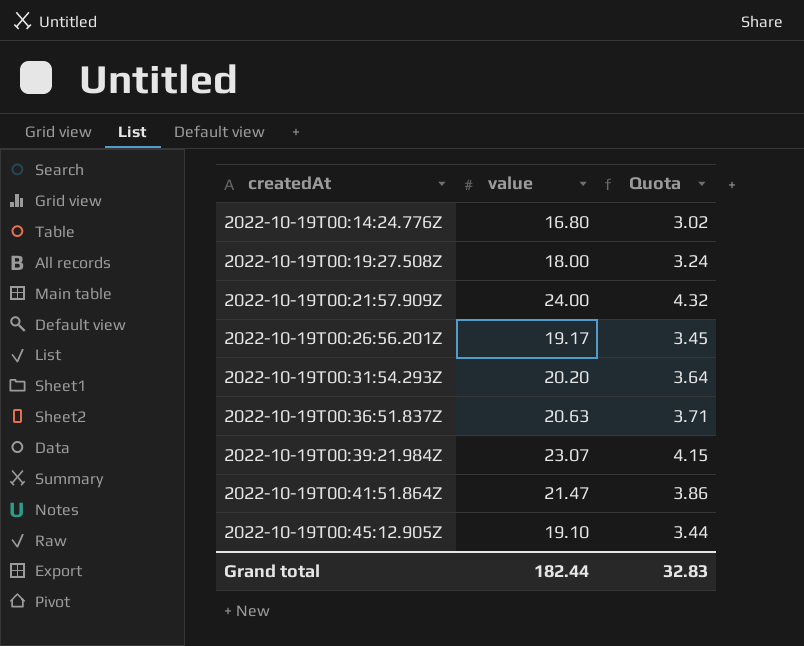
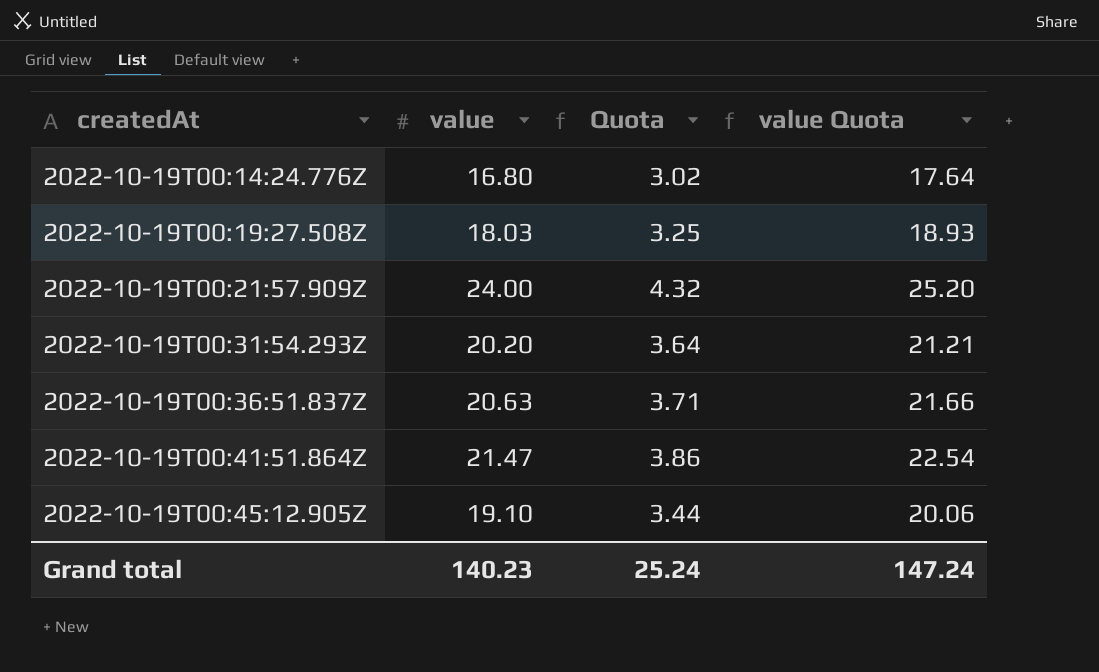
column value Quota | formula: none -> [value] * 1.05
row 2022-10-19T00:26:56.201Z: 19.17 | 3.45 -> none
row 2022-10-19T00:39:21.984Z: 23.07 | 4.15 -> none
2022-10-19T00:19:27.508Z | value: 18.00 -> 18.03
2022-10-19T00:19:27.508Z | Quota: 3.24 -> 3.25
Grand total | value: 182.44 -> 140.23
Grand total | Quota: 32.83 -> 25.24

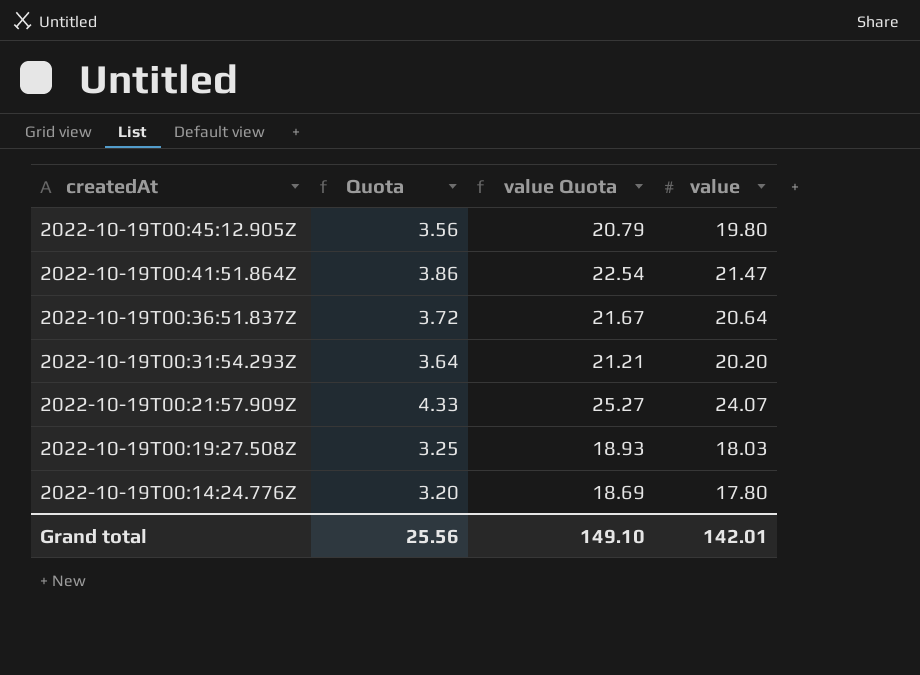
row order: createdAt ascending -> createdAt descending
column value | position: 2 -> 4
2022-10-19T00:45:12.905Z | Quota: 3.44 -> 3.56
2022-10-19T00:45:12.905Z | value Quota: 20.06 -> 20.79
2022-10-19T00:45:12.905Z | value: 19.10 -> 19.80
2022-10-19T00:36:51.837Z | Quota: 3.71 -> 3.72
2022-10-19T00:36:51.837Z | value Quota: 21.66 -> 21.67
2022-10-19T00:36:51.837Z | value: 20.63 -> 20.64
2022-10-19T00:21:57.909Z | Quota: 4.32 -> 4.33
2022-10-19T00:21:57.909Z | value Quota: 25.20 -> 25.27
2022-10-19T00:21:57.909Z | value: 24.00 -> 24.07
2022-10-19T00:14:24.776Z | Quota: 3.02 -> 3.20
2022-10-19T00:14:24.776Z | value Quota: 17.64 -> 18.69
2022-10-19T00:14:24.776Z | value: 16.80 -> 17.80
Grand total | Quota: 25.24 -> 25.56
Grand total | value Quota: 147.24 -> 149.10
Grand total | value: 140.23 -> 142.01

